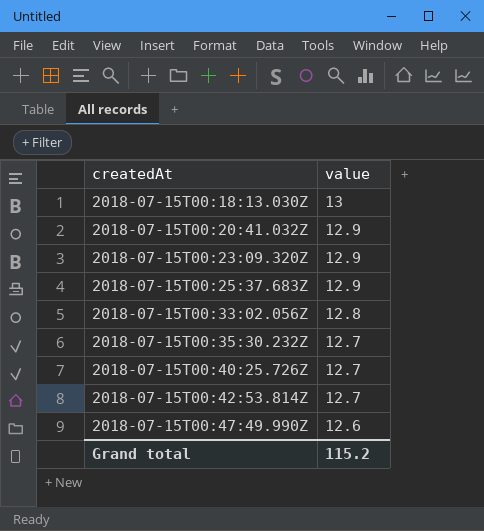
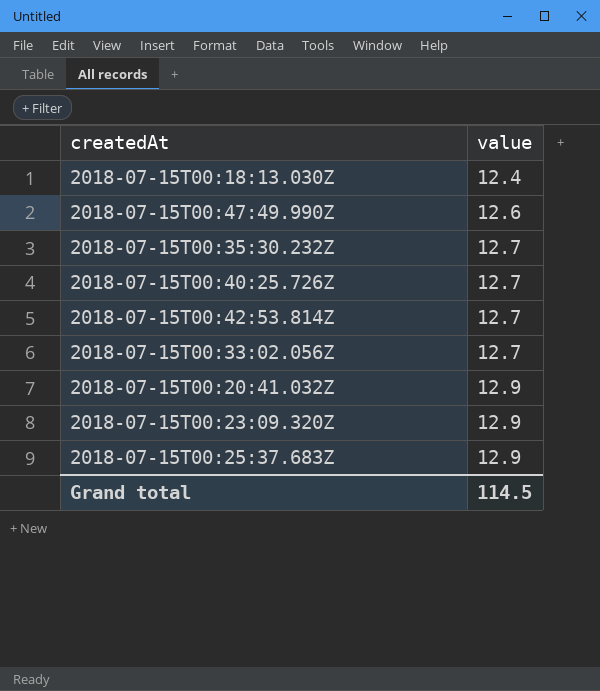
row order: createdAt ascending -> value ascending
2018-07-15T00:18:13.030Z | value: 13 -> 12.4
2018-07-15T00:33:02.056Z | value: 12.8 -> 12.7
Grand total | value: 115.2 -> 114.5

